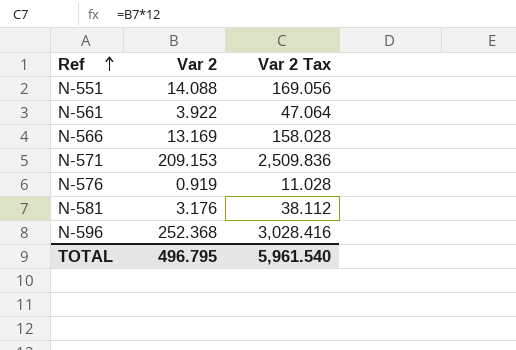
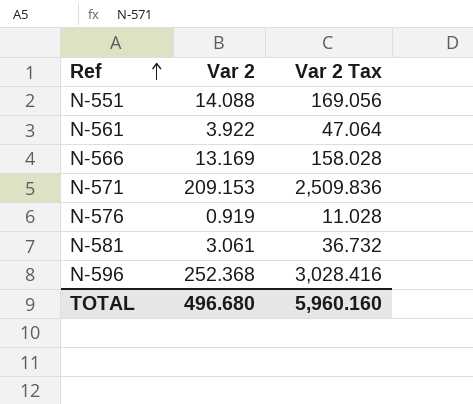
N-581 | Var 2: 3.176 -> 3.061
N-581 | Var 2 Tax: 38.112 -> 36.732
TOTAL | Var 2: 496.795 -> 496.680
TOTAL | Var 2 Tax: 5,961.540 -> 5,960.160

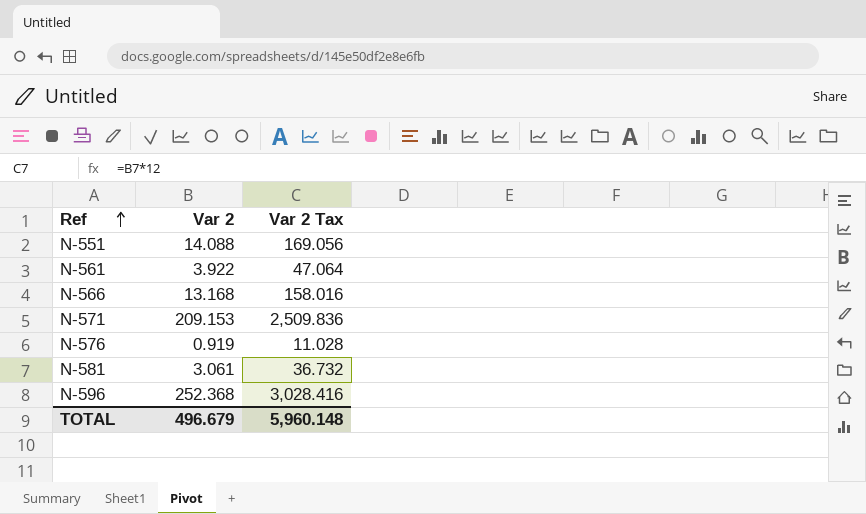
N-566 | Var 2: 13.169 -> 13.168
N-566 | Var 2 Tax: 158.028 -> 158.016
TOTAL | Var 2: 496.680 -> 496.679
TOTAL | Var 2 Tax: 5,960.160 -> 5,960.148

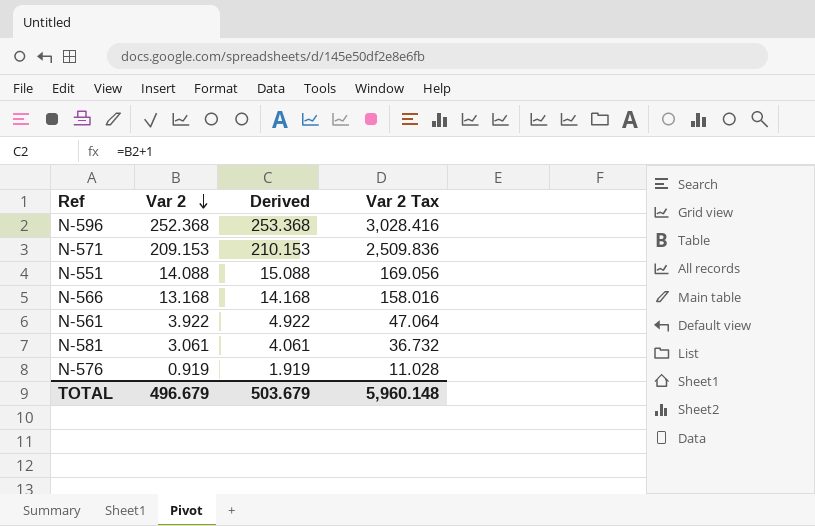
row order: Ref ascending -> Var 2 descending
column Derived | formula: none -> [Var 2] + 1

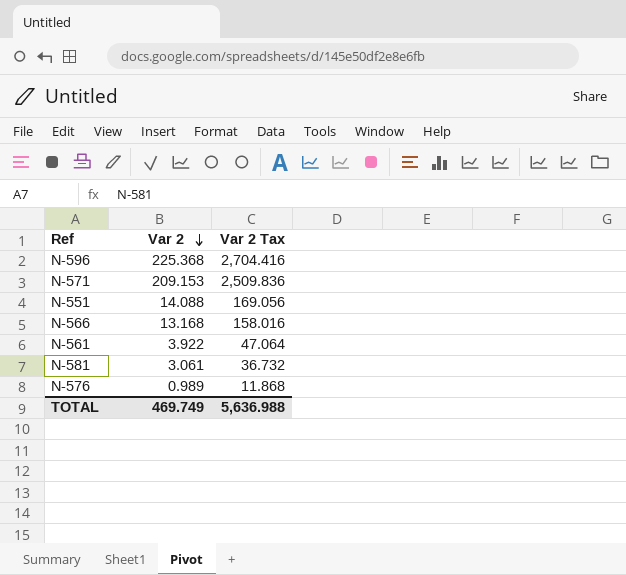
column Derived | formula: [Var 2] + 1 -> none
N-596 | Var 2: 252.368 -> 225.368
N-596 | Var 2 Tax: 3,028.416 -> 2,704.416
N-576 | Var 2: 0.919 -> 0.989
N-576 | Var 2 Tax: 11.028 -> 11.868
TOTAL | Var 2: 496.679 -> 469.749
TOTAL | Var 2 Tax: 5,960.148 -> 5,636.988

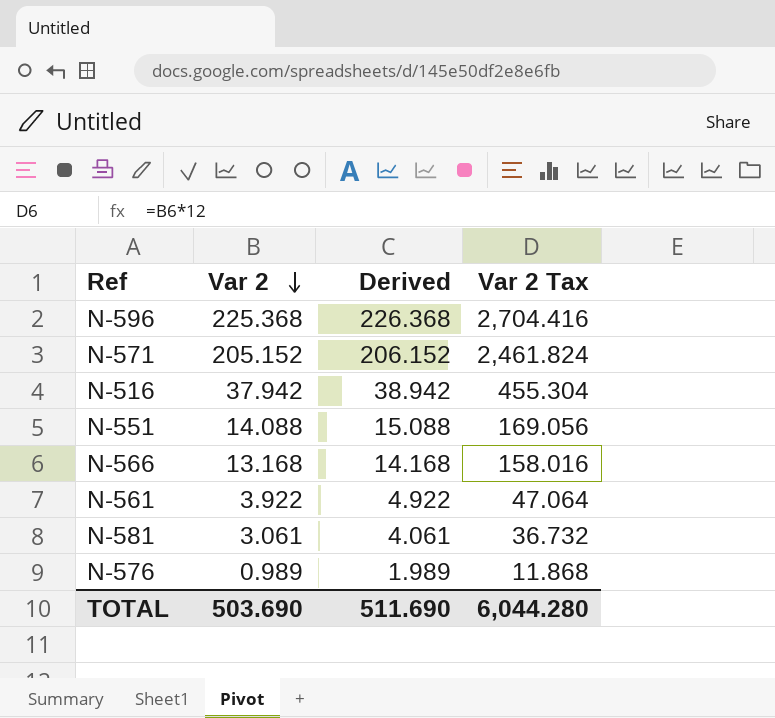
column Derived | formula: none -> [Var 2] + 1
N-571 | Var 2: 209.153 -> 205.152
N-571 | Var 2 Tax: 2,509.836 -> 2,461.824
row N-516: none -> 37.942 | 38.942 | 455.304
TOTAL | Var 2: 469.749 -> 503.690
TOTAL | Var 2 Tax: 5,636.988 -> 6,044.280

